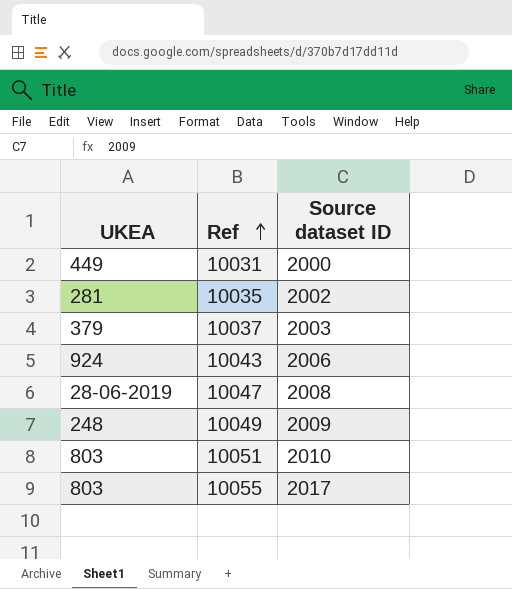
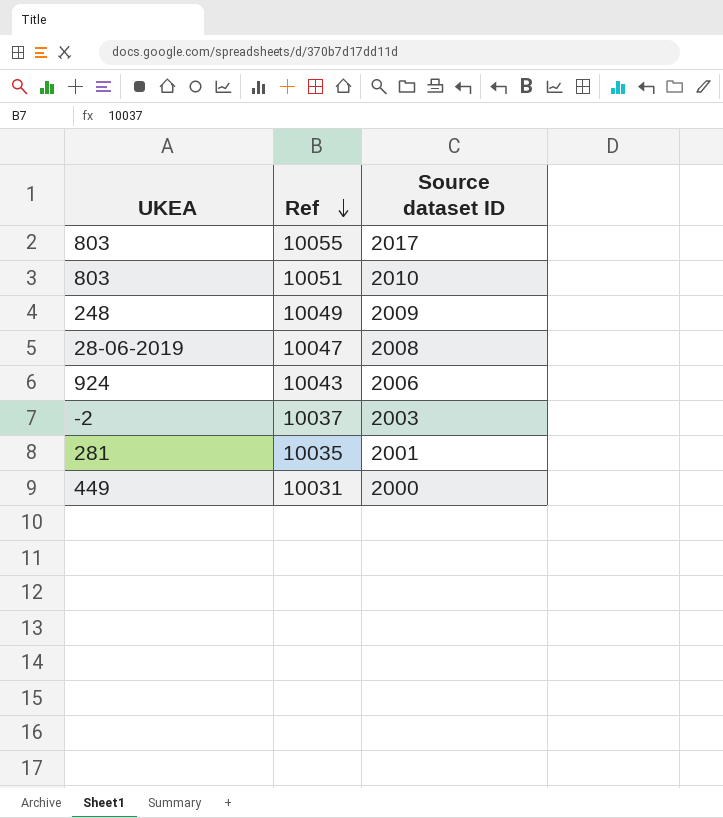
row order: Ref ascending -> Ref descending
10037 | UKEA: 379 -> -2
10035 | Source dataset ID: 2002 -> 2001

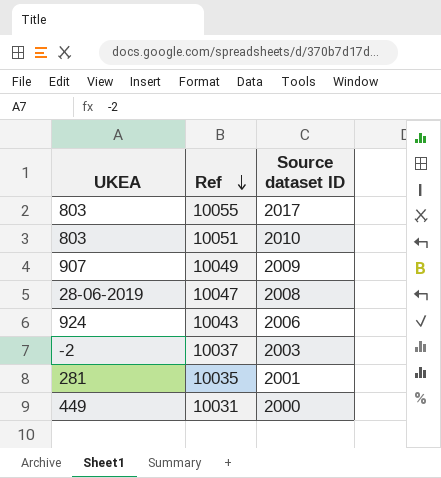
10049 | UKEA: 248 -> 907

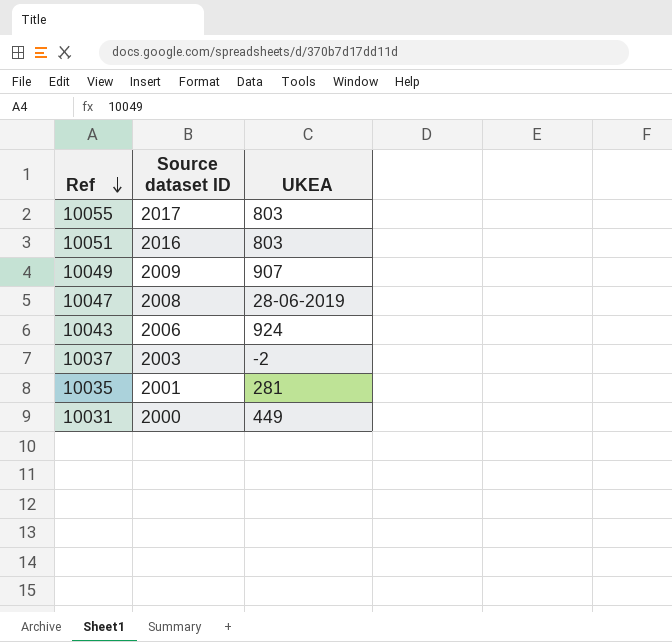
column UKEA | position: 1 -> 3
10051 | Source dataset ID: 2010 -> 2016

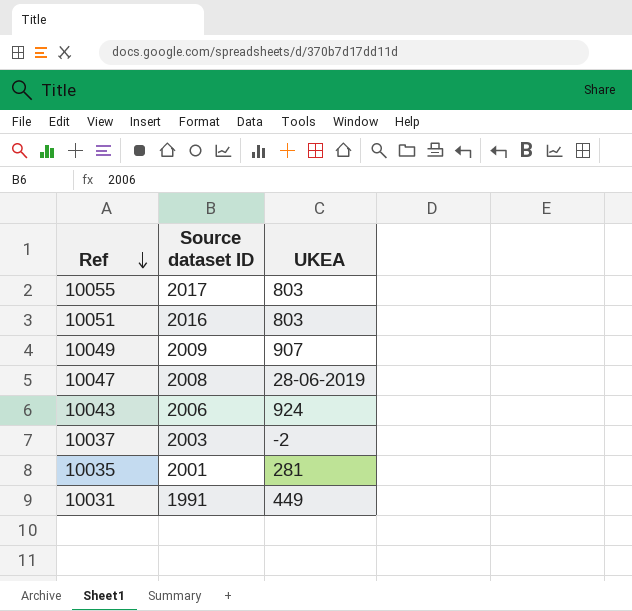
10031 | Source dataset ID: 2000 -> 1991

